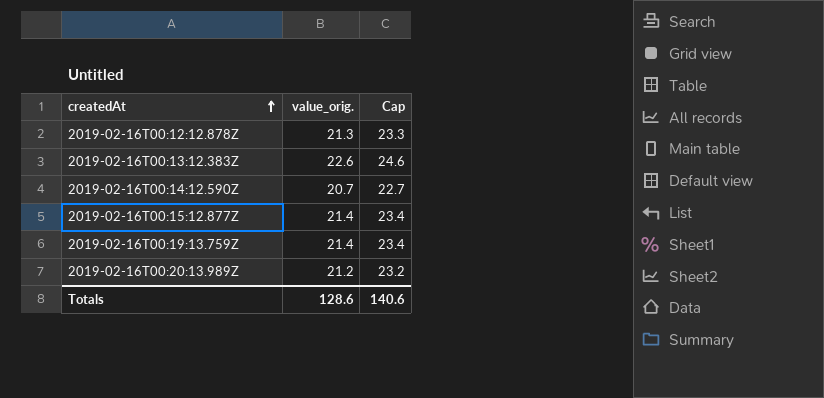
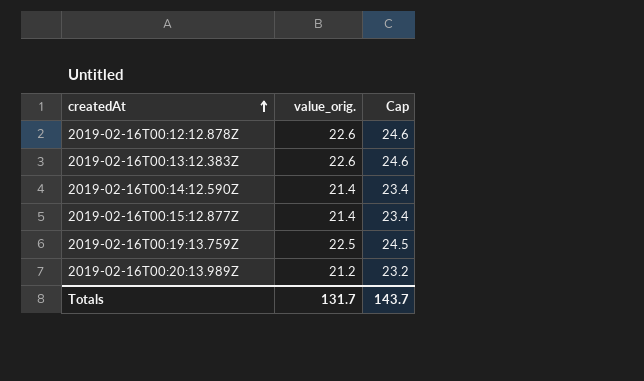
2019-02-16T00:12:12.878Z | value_orig.: 21.3 -> 22.6
2019-02-16T00:12:12.878Z | Cap: 23.3 -> 24.6
2019-02-16T00:14:12.590Z | value_orig.: 20.7 -> 21.4
2019-02-16T00:14:12.590Z | Cap: 22.7 -> 23.4
2019-02-16T00:19:13.759Z | value_orig.: 21.4 -> 22.5
2019-02-16T00:19:13.759Z | Cap: 23.4 -> 24.5
Totals | value_orig.: 128.6 -> 131.7
Totals | Cap: 140.6 -> 143.7

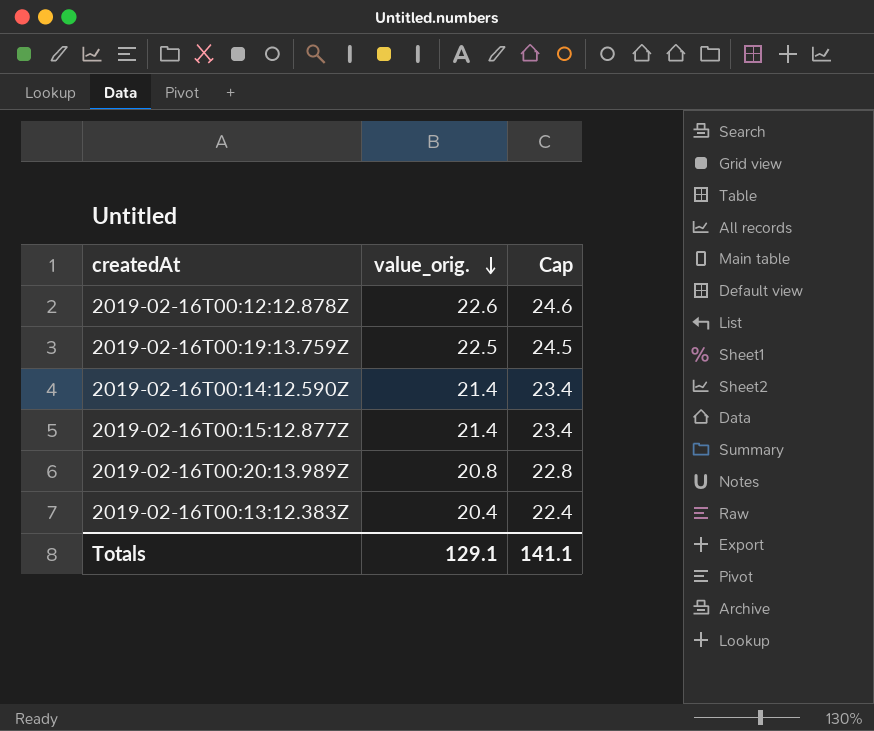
row order: createdAt ascending -> value_orig. descending
2019-02-16T00:20:13.989Z | value_orig.: 21.2 -> 20.8
2019-02-16T00:20:13.989Z | Cap: 23.2 -> 22.8
2019-02-16T00:13:12.383Z | value_orig.: 22.6 -> 20.4
2019-02-16T00:13:12.383Z | Cap: 24.6 -> 22.4
Totals | value_orig.: 131.7 -> 129.1
Totals | Cap: 143.7 -> 141.1

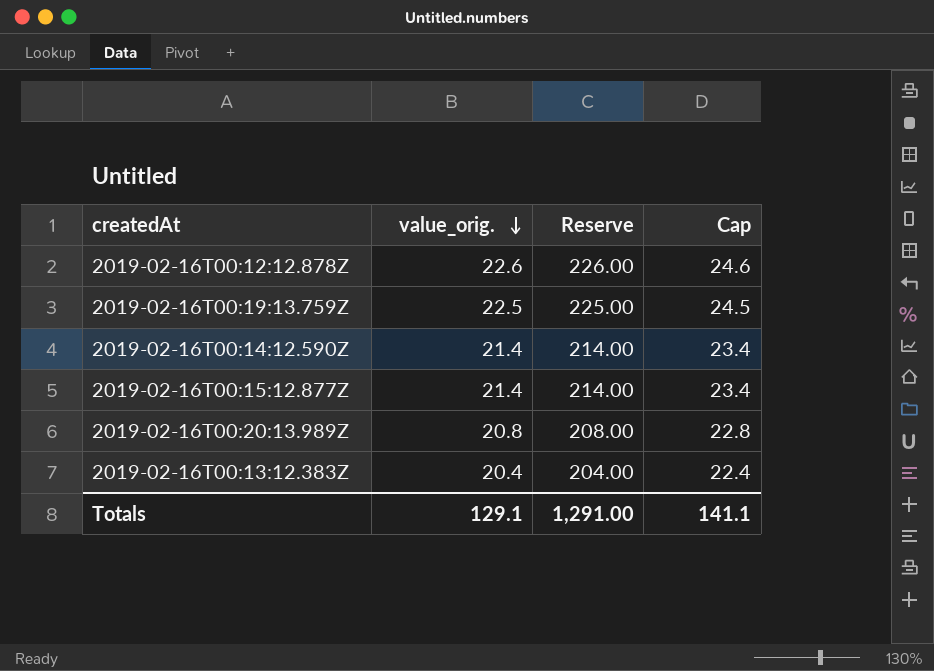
column Reserve | formula: none -> [value_orig.] * 10

